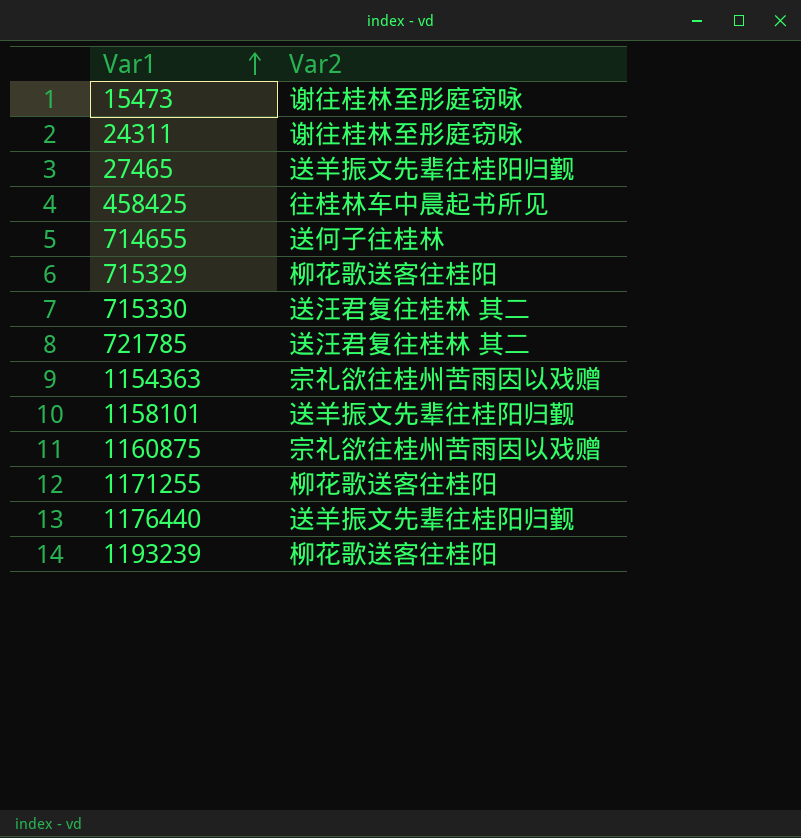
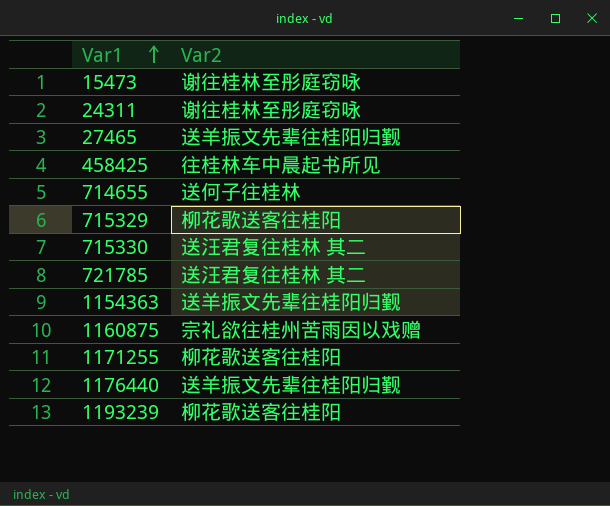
row 1158101: 送羊振文先辈往桂阳归觐 -> none
1154363 | Var2: 宗礼欲往桂州苦雨因以戏赠 -> 送羊振文先辈往桂阳归觐

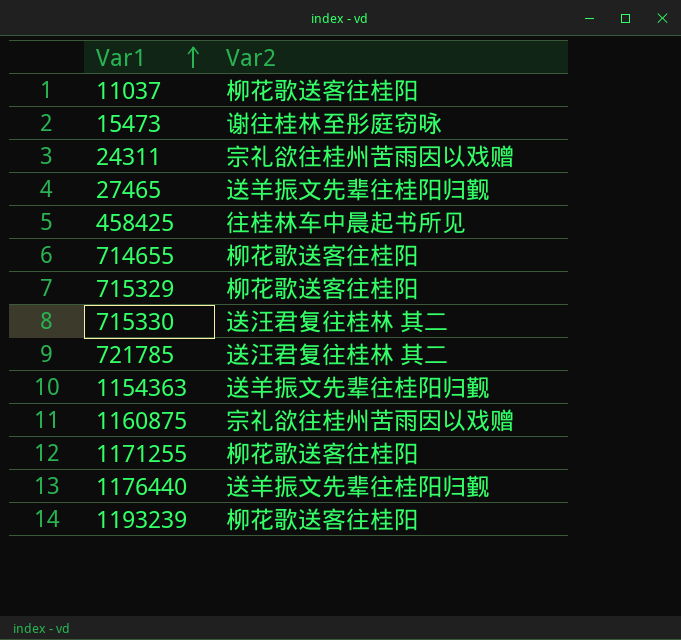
row 11037: none -> 柳花歌送客往桂阳
24311 | Var2: 谢往桂林至彤庭窃咏 -> 宗礼欲往桂州苦雨因以戏赠
714655 | Var2: 送何子往桂林 -> 柳花歌送客往桂阳

